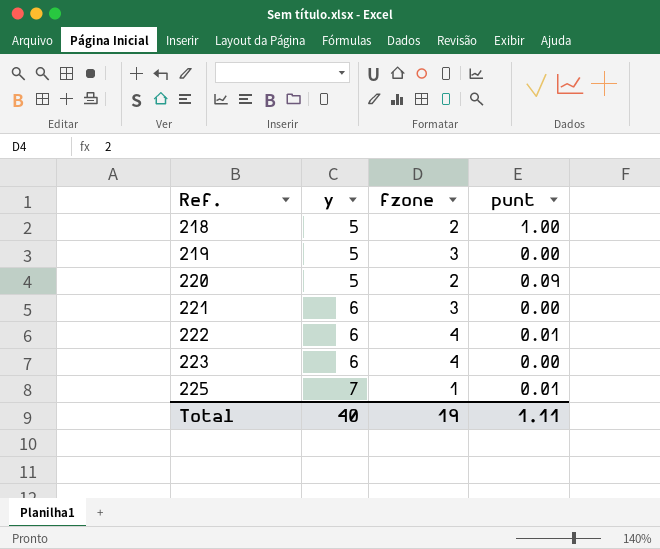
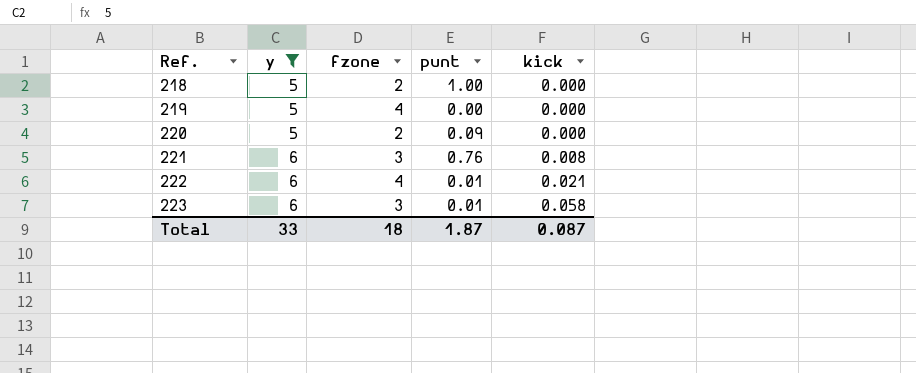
filter: none -> y != 7
column kick | position: none -> 5
219 | fzone: 3 -> 4
221 | punt: 0.00 -> 0.76
223 | fzone: 4 -> 3
223 | punt: 0.00 -> 0.01
Total | y: 40 -> 33
Total | fzone: 19 -> 18
Total | punt: 1.11 -> 1.87

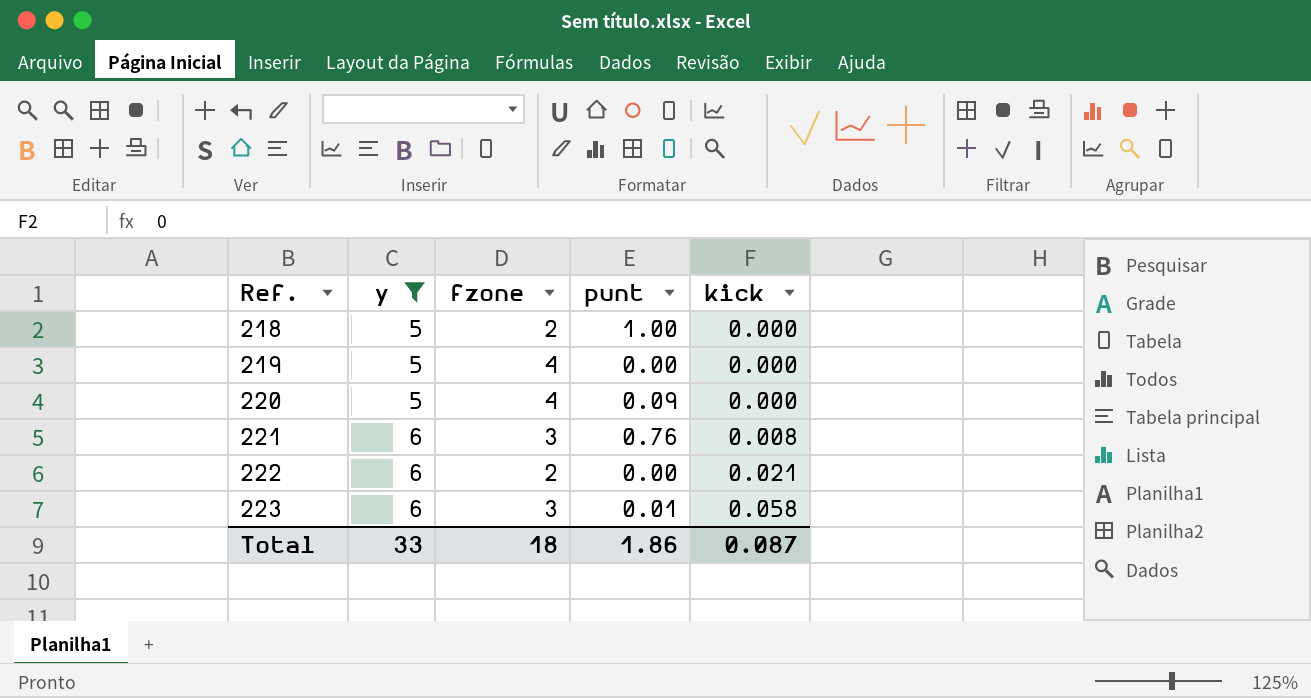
220 | fzone: 2 -> 4
222 | fzone: 4 -> 2
222 | punt: 0.01 -> 0.00
Total | punt: 1.87 -> 1.86

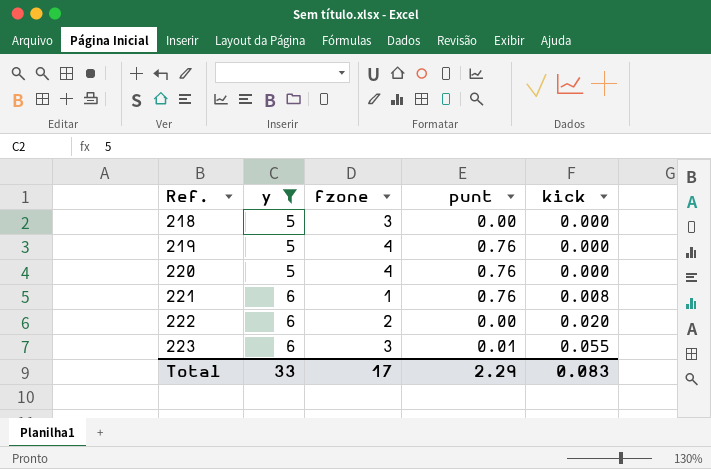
218 | fzone: 2 -> 3
218 | punt: 1.00 -> 0.00
219 | punt: 0.00 -> 0.76
220 | punt: 0.09 -> 0.76
221 | fzone: 3 -> 1
222 | kick: 0.021 -> 0.020
223 | kick: 0.058 -> 0.055
Total | fzone: 18 -> 17
Total | punt: 1.86 -> 2.29
Total | kick: 0.087 -> 0.083

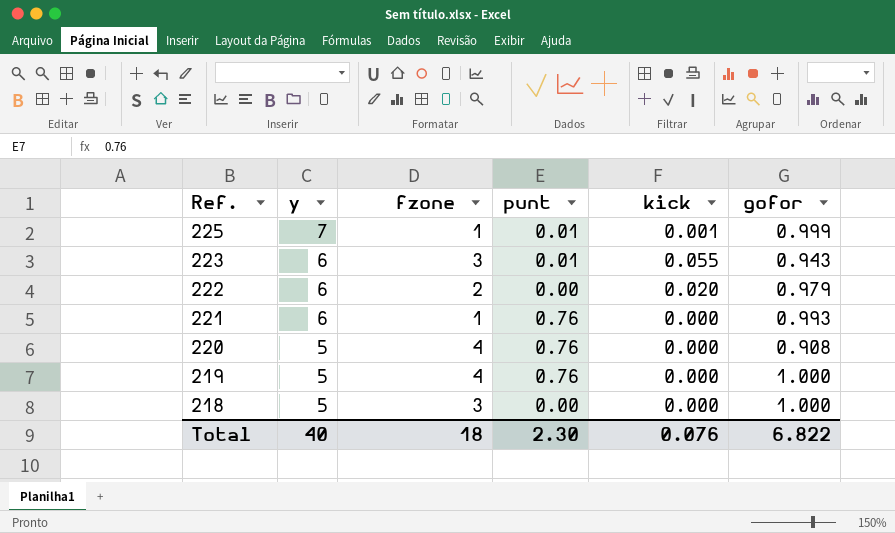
filter: y != 7 -> none
row order: Ref. ascending -> Ref. descending
column gofor | position: none -> 6
221 | kick: 0.008 -> 0.000
Total | y: 33 -> 40
Total | fzone: 17 -> 18
Total | punt: 2.29 -> 2.30
Total | kick: 0.083 -> 0.076

